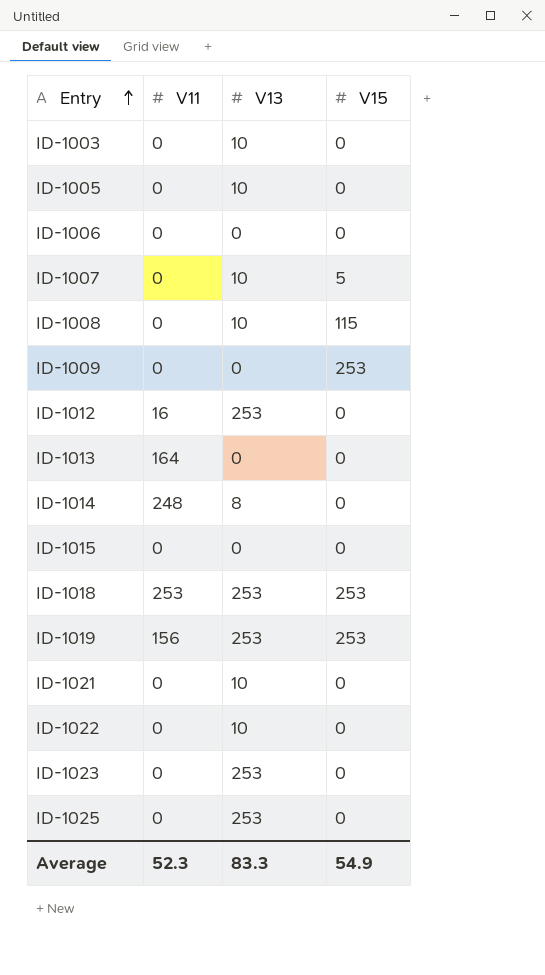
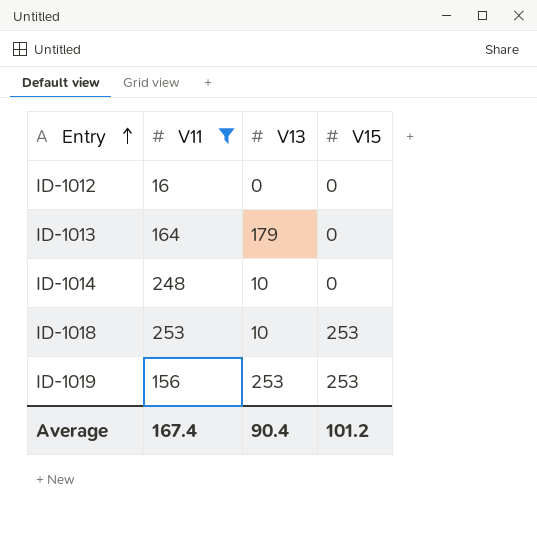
filter: none -> V11 != 0
ID-1012 | V13: 253 -> 0
ID-1013 | V13: 0 -> 179
ID-1014 | V13: 8 -> 10
ID-1018 | V13: 253 -> 10
Average | V11: 52.3 -> 167.4
Average | V13: 83.3 -> 90.4
Average | V15: 54.9 -> 101.2

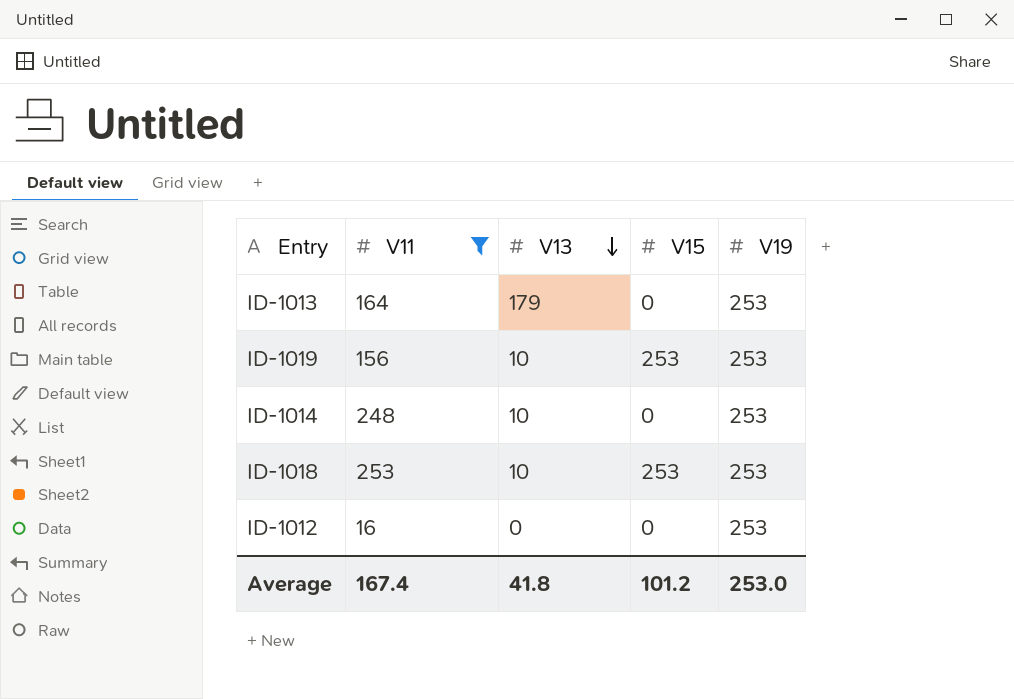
row order: Entry ascending -> V13 descending
column V19 | position: none -> 5
ID-1019 | V13: 253 -> 10
Average | V13: 90.4 -> 41.8

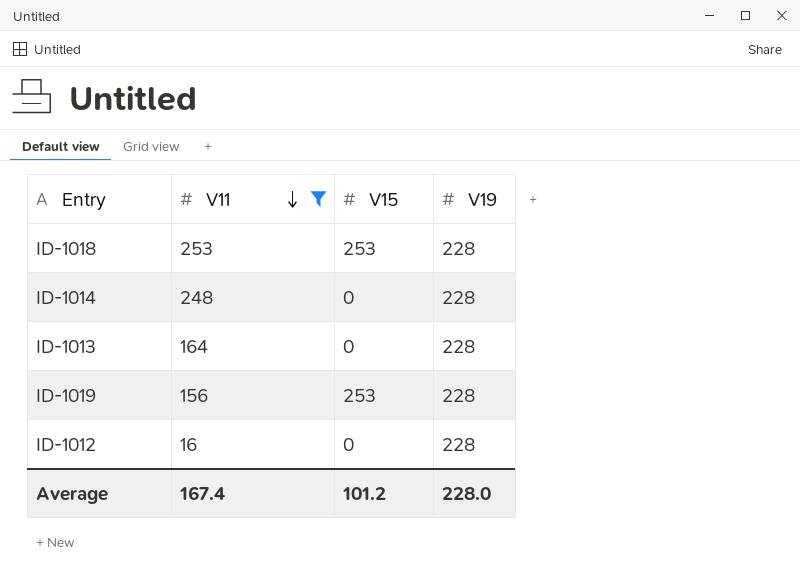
row order: V13 descending -> V11 descending
column V13 | position: 3 -> none
ID-1018 | V19: 253 -> 228
ID-1014 | V19: 253 -> 228
ID-1013 | V19: 253 -> 228
ID-1019 | V19: 253 -> 228
ID-1012 | V19: 253 -> 228
Average | V19: 253.0 -> 228.0

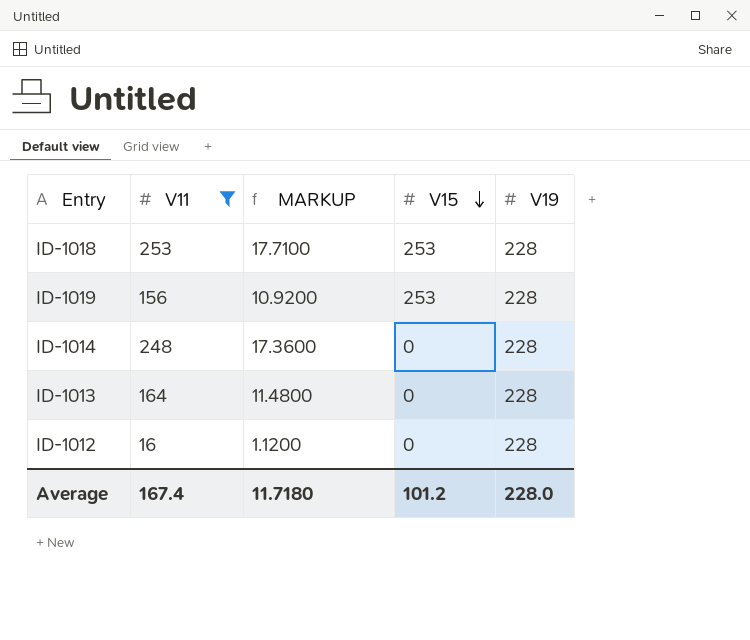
row order: V11 descending -> V15 descending
column MARKUP | formula: none -> [V11] * 0.07

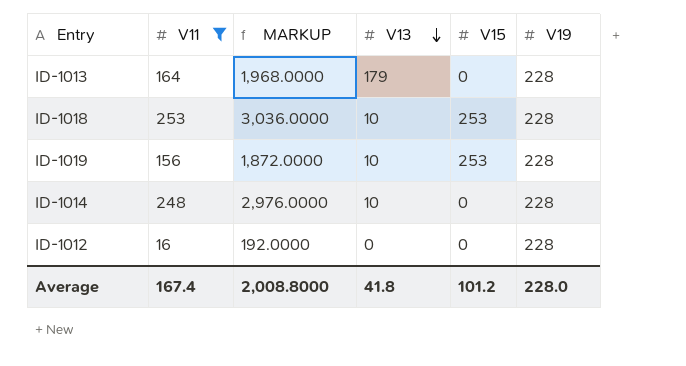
row order: V15 descending -> V13 descending
column MARKUP | formula: [V11] * 0.07 -> [V11] * 12
column V13 | position: none -> 4
Average | MARKUP: 11.7180 -> 2,008.8000

